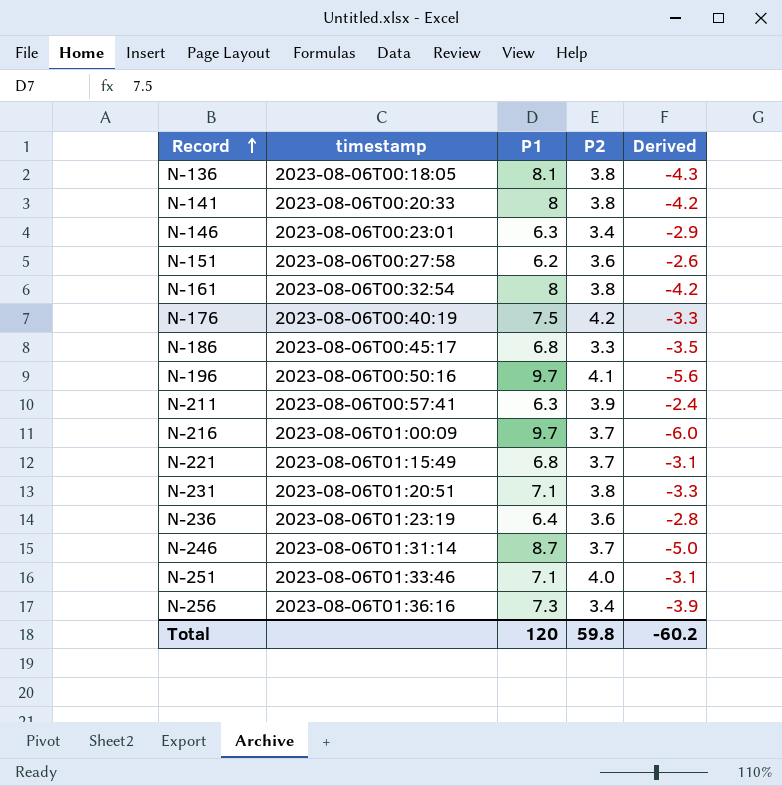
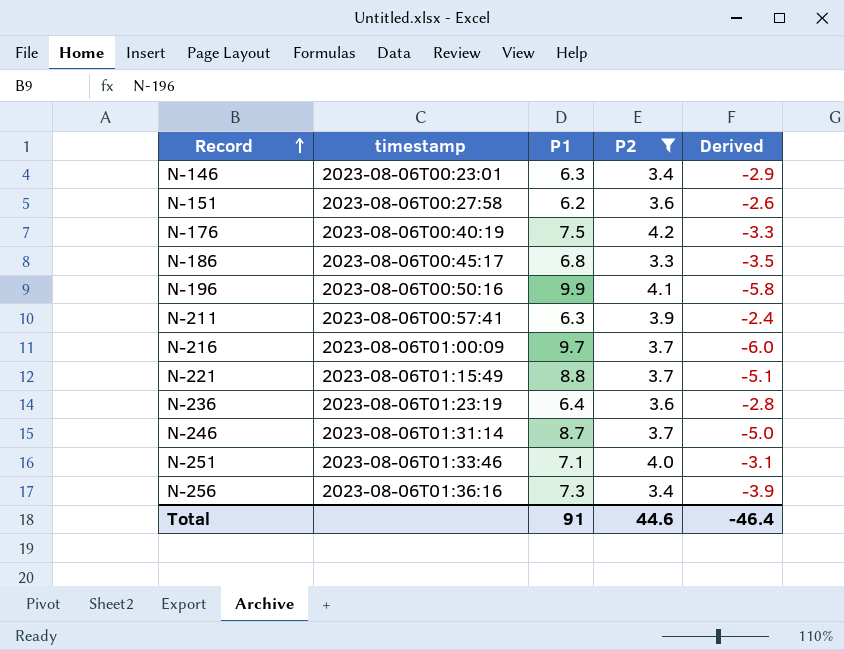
filter: none -> P2 != 3.8
N-196 | P1: 9.7 -> 9.9
N-196 | Derived: -5.6 -> -5.8
N-221 | P1: 6.8 -> 8.8
N-221 | Derived: -3.1 -> -5.1
Total | P1: 120 -> 91
Total | P2: 59.8 -> 44.6
Total | Derived: -60.2 -> -46.4

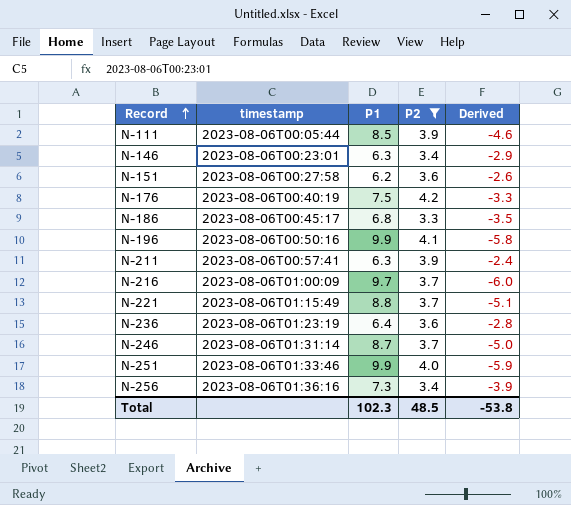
row N-111: none -> 2023-08-06T00:05:44 | 8.5 | 3.9 | -4.6
N-251 | P1: 7.1 -> 9.9
N-251 | Derived: -3.1 -> -5.9
Total | P1: 91 -> 102.3
Total | P2: 44.6 -> 48.5
Total | Derived: -46.4 -> -53.8

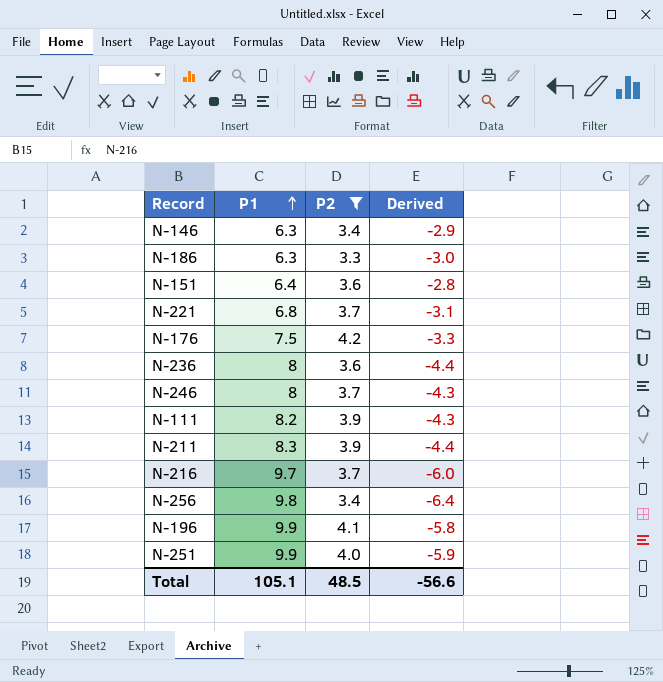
row order: Record ascending -> P1 ascending
column timestamp | position: 2 -> none
N-186 | P1: 6.8 -> 6.3
N-186 | Derived: -3.5 -> -3.0
N-151 | P1: 6.2 -> 6.4
N-151 | Derived: -2.6 -> -2.8
N-221 | P1: 8.8 -> 6.8
N-221 | Derived: -5.1 -> -3.1
N-236 | P1: 6.4 -> 8
N-236 | Derived: -2.8 -> -4.4
N-246 | P1: 8.7 -> 8
N-246 | Derived: -5.0 -> -4.3
N-111 | P1: 8.5 -> 8.2
N-111 | Derived: -4.6 -> -4.3
N-211 | P1: 6.3 -> 8.3
N-211 | Derived: -2.4 -> -4.4
N-256 | P1: 7.3 -> 9.8
N-256 | Derived: -3.9 -> -6.4
Total | P1: 102.3 -> 105.1
Total | Derived: -53.8 -> -56.6

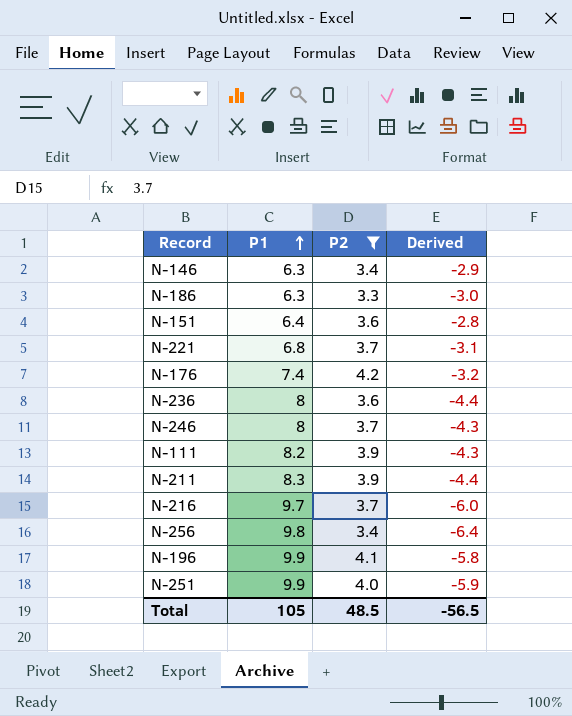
N-176 | P1: 7.5 -> 7.4
N-176 | Derived: -3.3 -> -3.2
Total | P1: 105.1 -> 105
Total | Derived: -56.6 -> -56.5

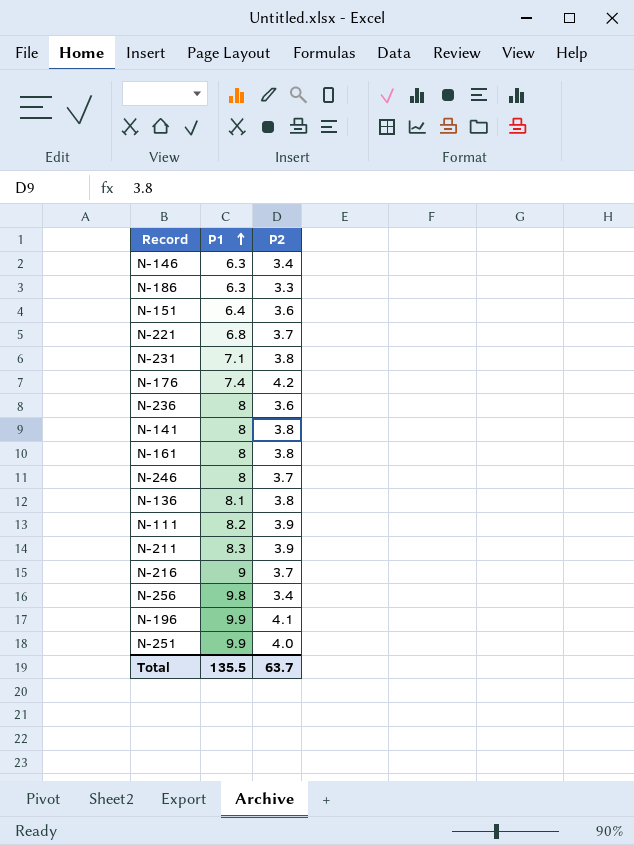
filter: P2 != 3.8 -> none
column Derived | formula: [P2] - [P1] -> none
N-216 | P1: 9.7 -> 9
Total | P1: 105 -> 135.5
Total | P2: 48.5 -> 63.7

